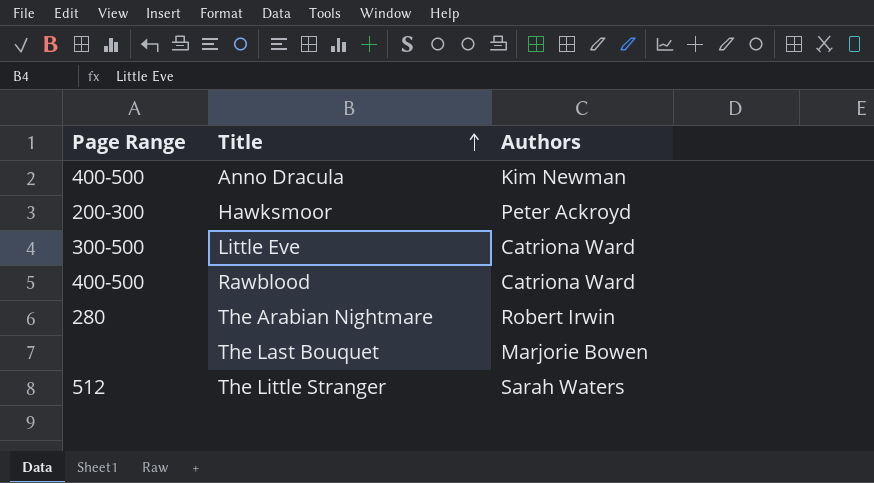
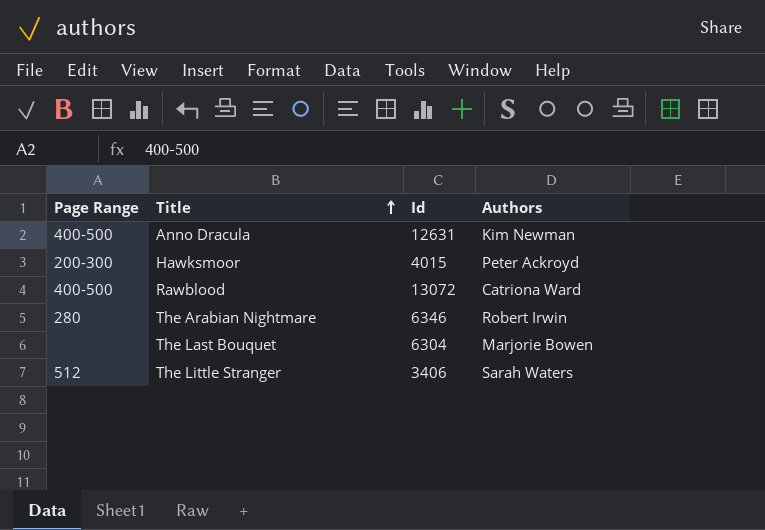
column Id | position: none -> 3
row Little Eve: 300-500 | Catriona Ward -> none

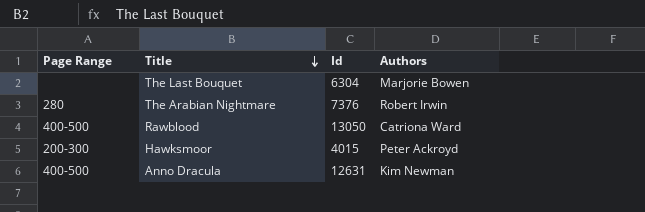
row order: Title ascending -> Title descending
row The Little Stranger: 512 | 3406 | Sarah Waters -> none
The Arabian Nightmare | Id: 6346 -> 7376
Rawblood | Id: 13072 -> 13050

